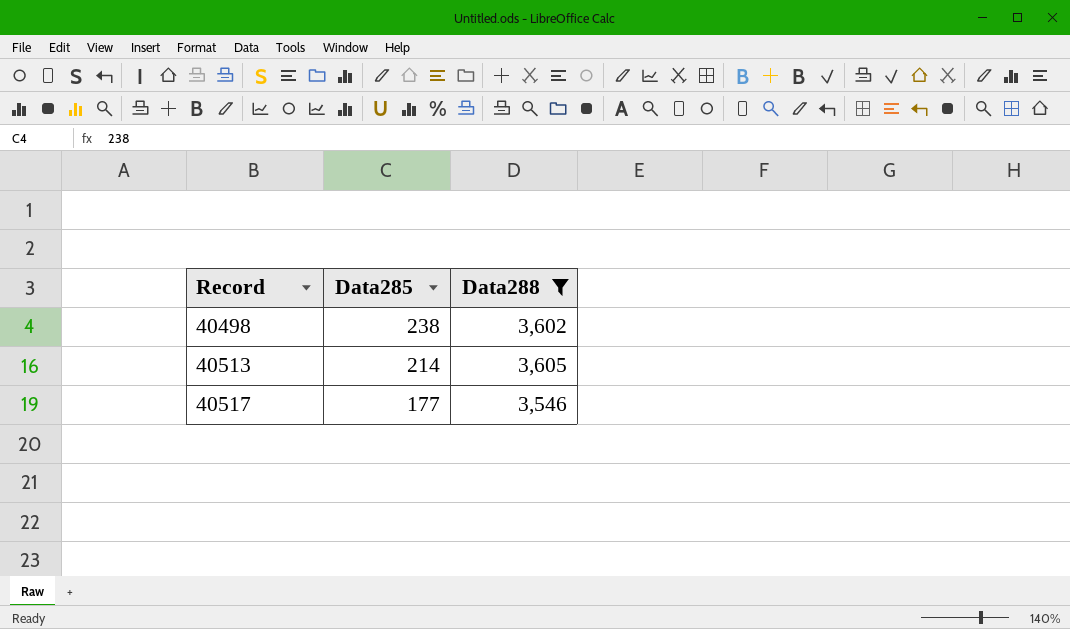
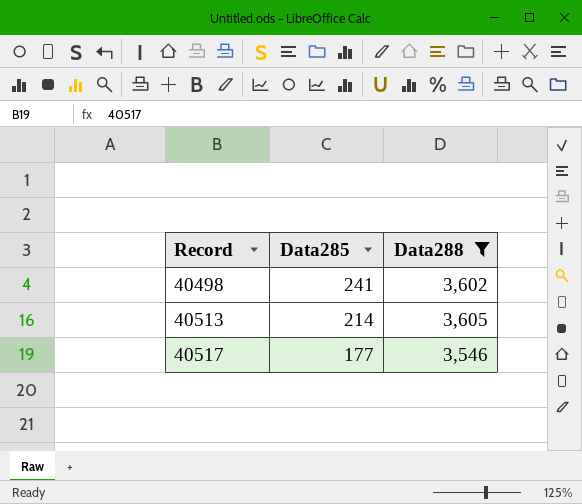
40498 | Data285: 238 -> 241

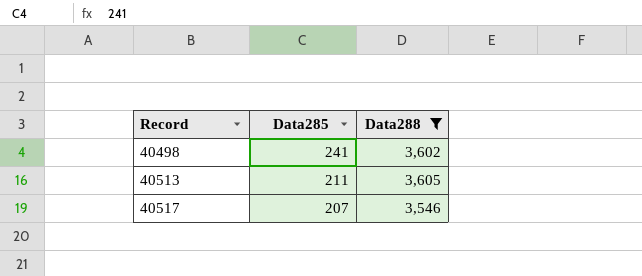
40513 | Data285: 214 -> 211
40517 | Data285: 177 -> 207

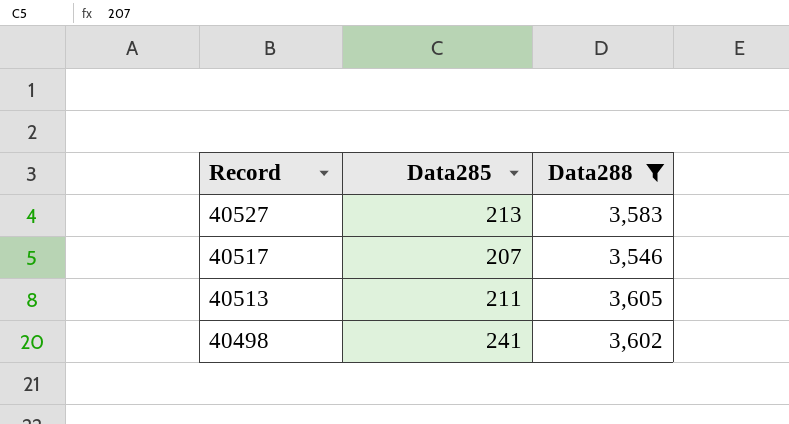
row order: Record ascending -> Record descending
row 40527: none -> 213 | 3,583

